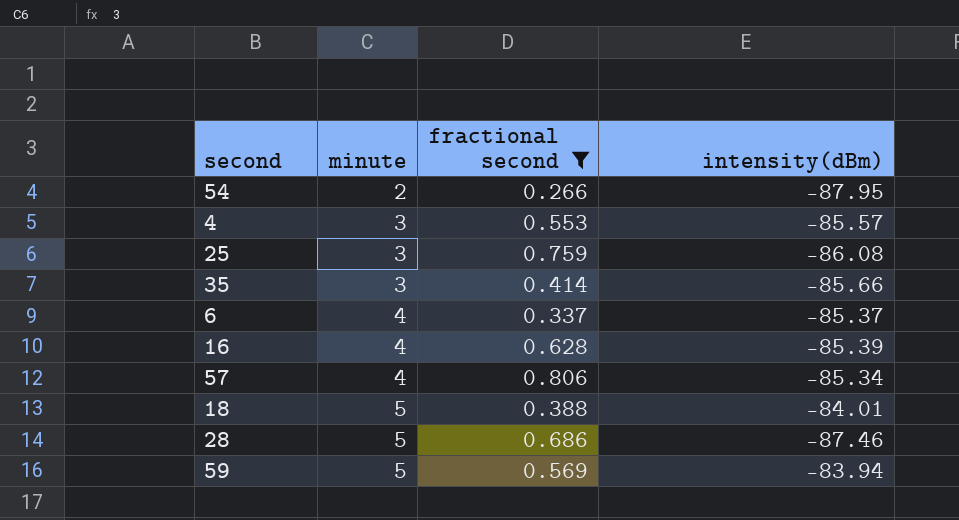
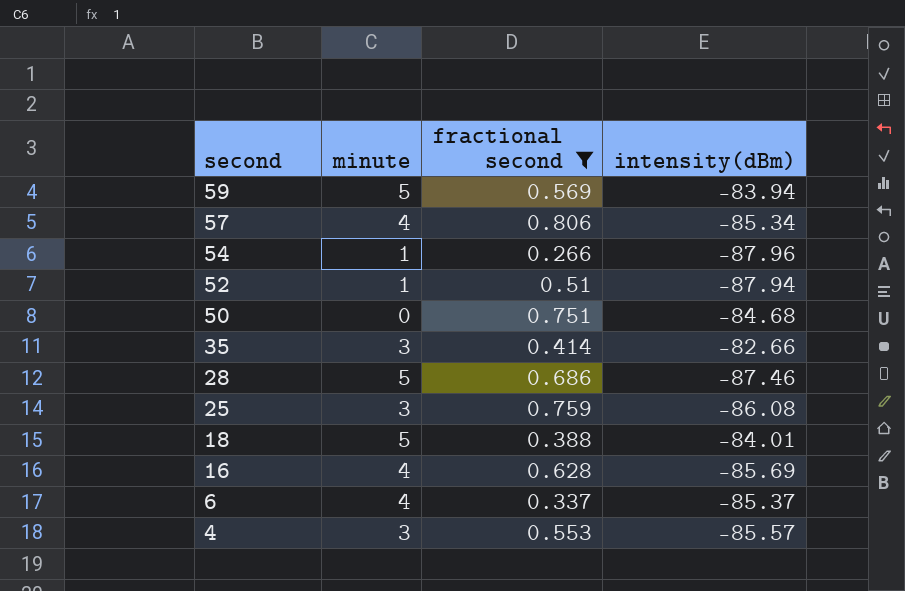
row order: minute ascending -> second descending
54 | minute: 2 -> 1
54 | intensity(dBm): -87.95 -> -87.96
row 52: none -> 1 | 0.51 | -87.94
row 50: none -> 0 | 0.751 | -84.68
35 | intensity(dBm): -85.66 -> -82.66
16 | intensity(dBm): -85.39 -> -85.69

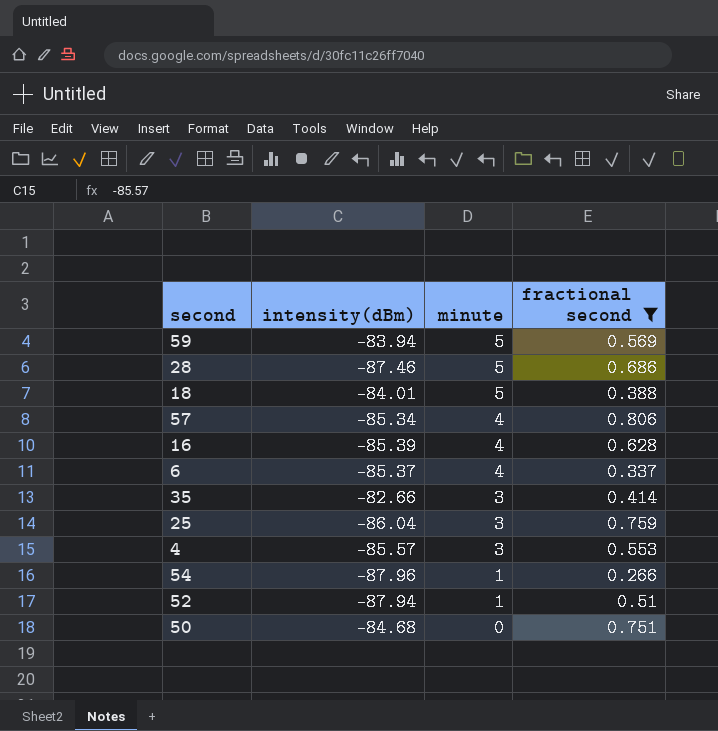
row order: second descending -> minute descending
column intensity(dBm) | position: 4 -> 2
16 | intensity(dBm): -85.69 -> -85.39
25 | intensity(dBm): -86.08 -> -86.04

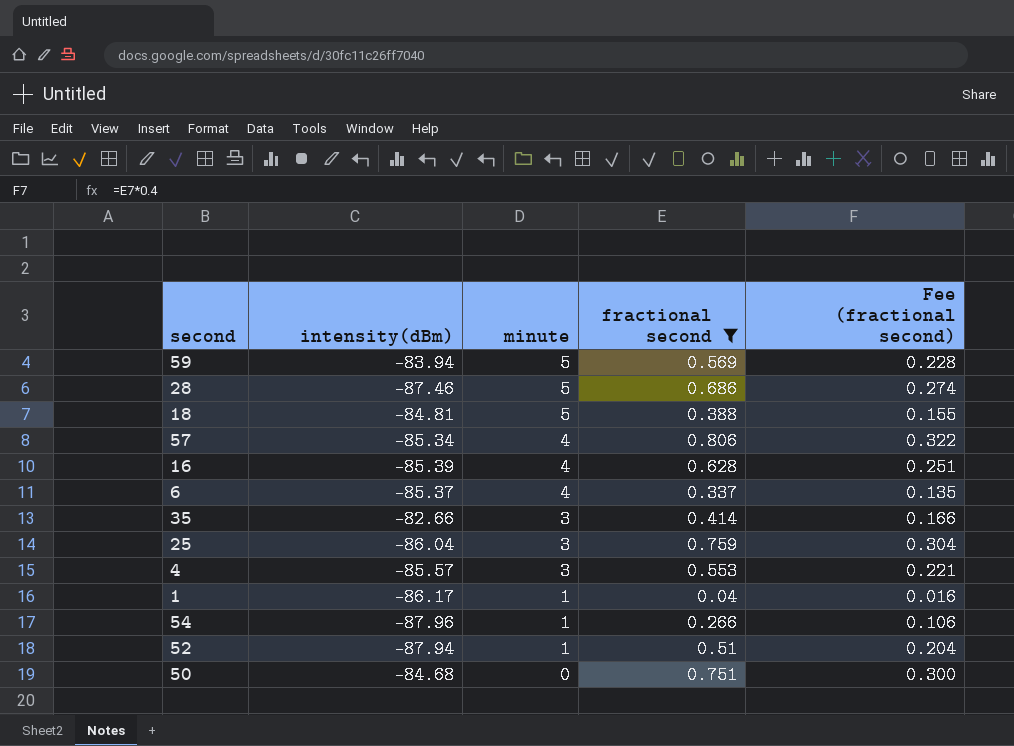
column Fee (fractional second) | formula: none -> [fractional second] * 0.4
18 | intensity(dBm): -84.01 -> -84.81
row 1: none -> -86.17 | 1 | 0.04 | 0.016

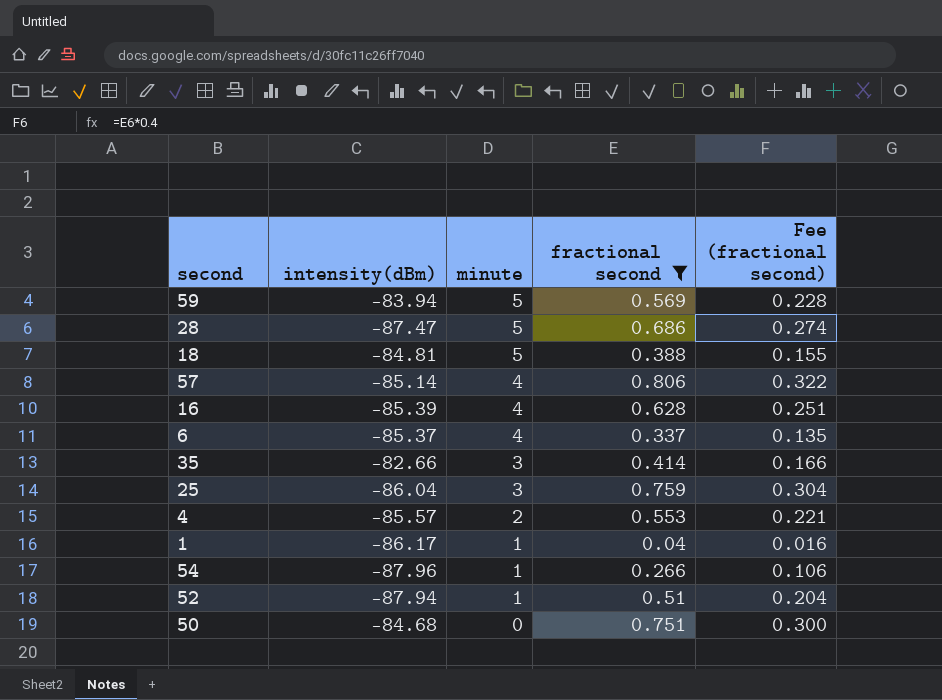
28 | intensity(dBm): -87.46 -> -87.47
57 | intensity(dBm): -85.34 -> -85.14
4 | minute: 3 -> 2

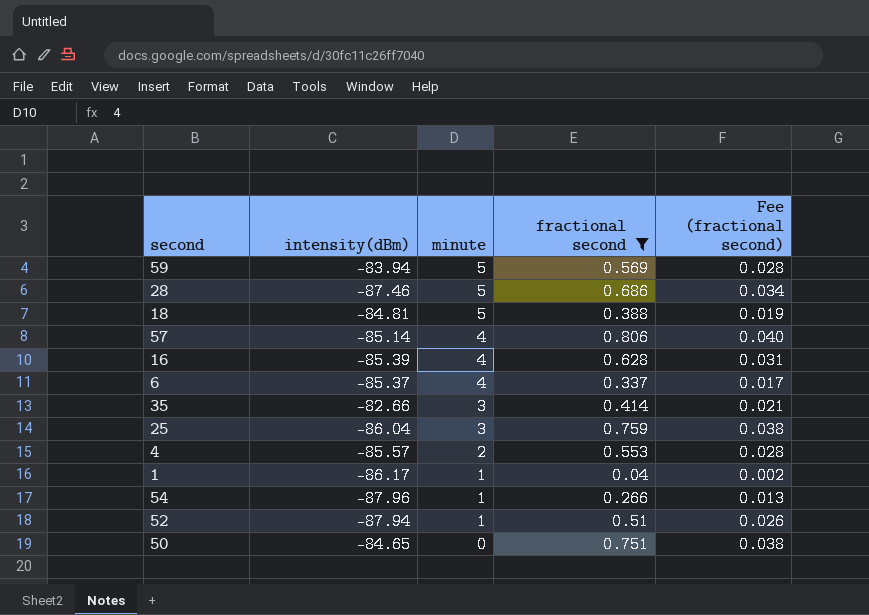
column Fee (fractional second) | formula: [fractional second] * 0.4 -> [fractional second] * 0.05
28 | intensity(dBm): -87.47 -> -87.46
50 | intensity(dBm): -84.68 -> -84.65

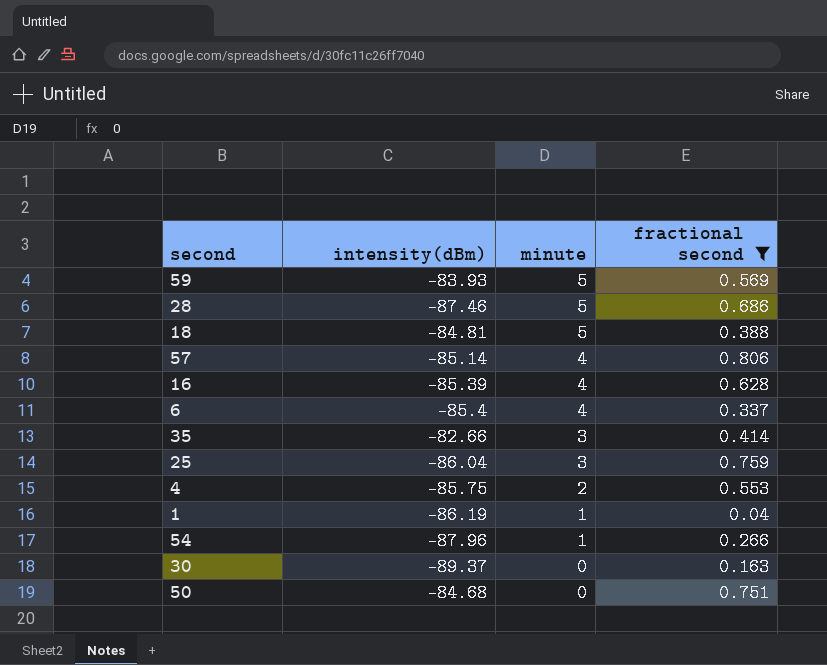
column Fee (fractional second) | formula: [fractional second] * 0.05 -> none
row 52: -87.94 | 1 | 0.51 | 0.026 -> none
59 | intensity(dBm): -83.94 -> -83.93
6 | intensity(dBm): -85.37 -> -85.4
4 | intensity(dBm): -85.57 -> -85.75
1 | intensity(dBm): -86.17 -> -86.19
row 30: none -> -89.37 | 0 | 0.163
50 | intensity(dBm): -84.65 -> -84.68

